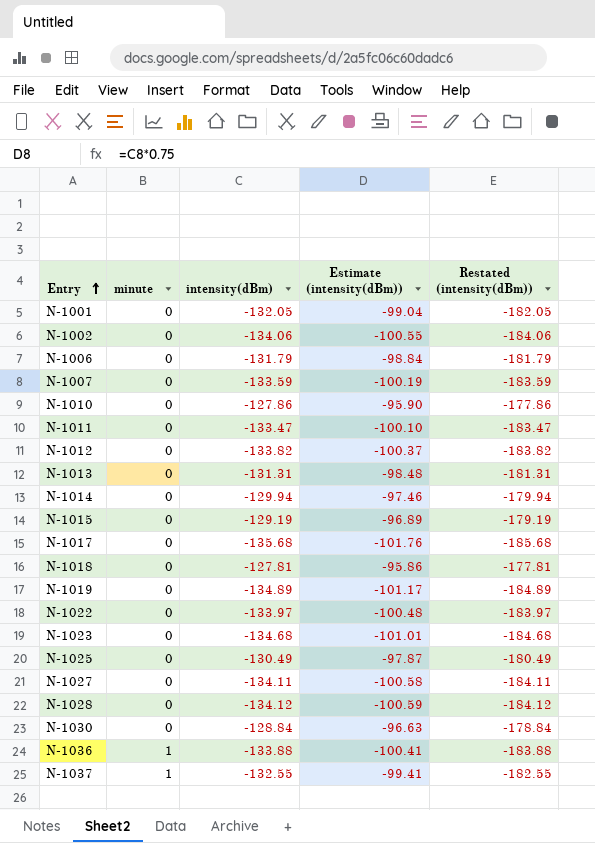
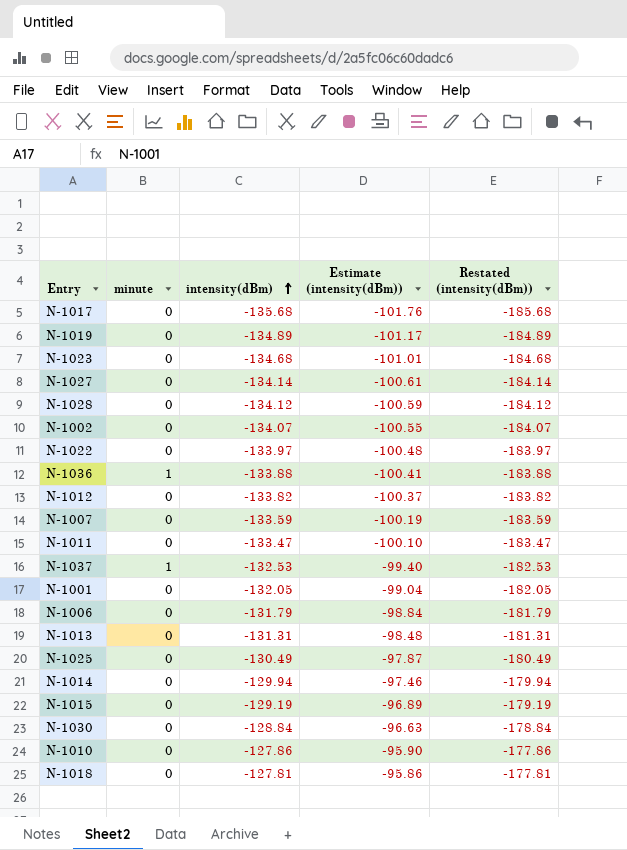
row order: Entry ascending -> intensity(dBm) ascending
N-1027 | intensity(dBm): -134.11 -> -134.14
N-1027 | Estimate (intensity(dBm)): -100.58 -> -100.61
N-1027 | Restated (intensity(dBm)): -184.11 -> -184.14
N-1002 | intensity(dBm): -134.06 -> -134.07
N-1002 | Restated (intensity(dBm)): -184.06 -> -184.07
N-1037 | intensity(dBm): -132.55 -> -132.53
N-1037 | Estimate (intensity(dBm)): -99.41 -> -99.40
N-1037 | Restated (intensity(dBm)): -182.55 -> -182.53

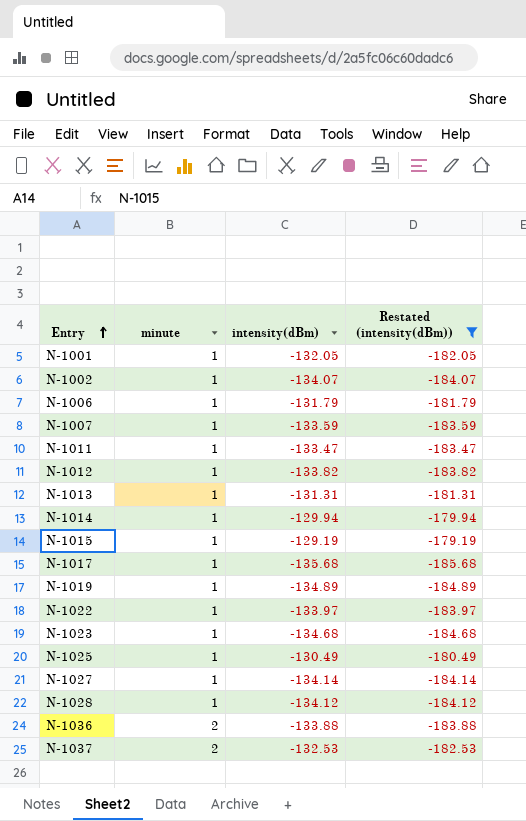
filter: none -> Restated (intensity(dBm)) <= -179.19
row order: intensity(dBm) ascending -> Entry ascending
column Estimate (intensity(dBm)) | formula: [intensity(dBm)] * 0.75 -> none
N-1001 | minute: 0 -> 1
N-1002 | minute: 0 -> 1
N-1006 | minute: 0 -> 1
N-1007 | minute: 0 -> 1
N-1011 | minute: 0 -> 1
N-1012 | minute: 0 -> 1
N-1013 | minute: 0 -> 1
N-1014 | minute: 0 -> 1
N-1015 | minute: 0 -> 1
N-1017 | minute: 0 -> 1
N-1019 | minute: 0 -> 1
N-1022 | minute: 0 -> 1
N-1023 | minute: 0 -> 1
N-1025 | minute: 0 -> 1
N-1027 | minute: 0 -> 1
N-1028 | minute: 0 -> 1
N-1036 | minute: 1 -> 2
N-1037 | minute: 1 -> 2

